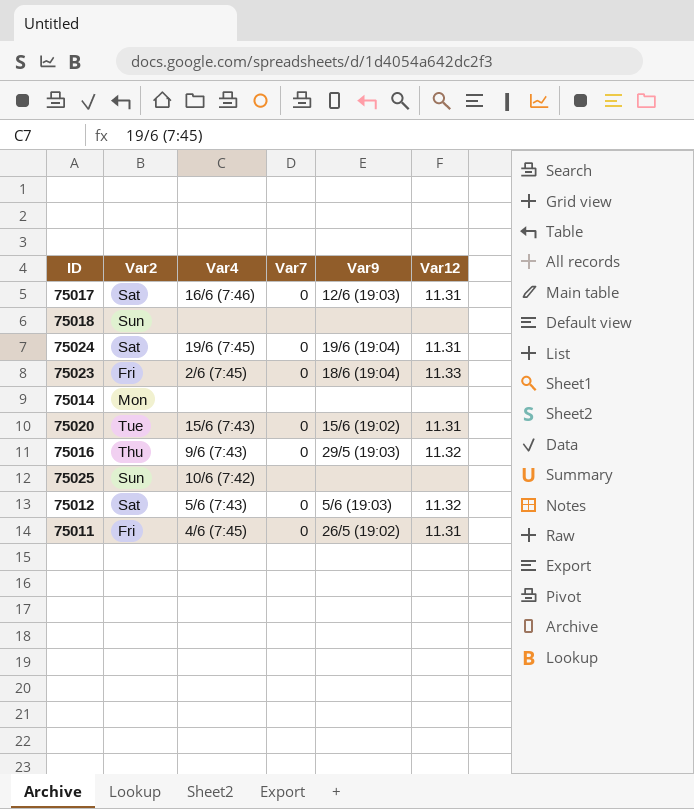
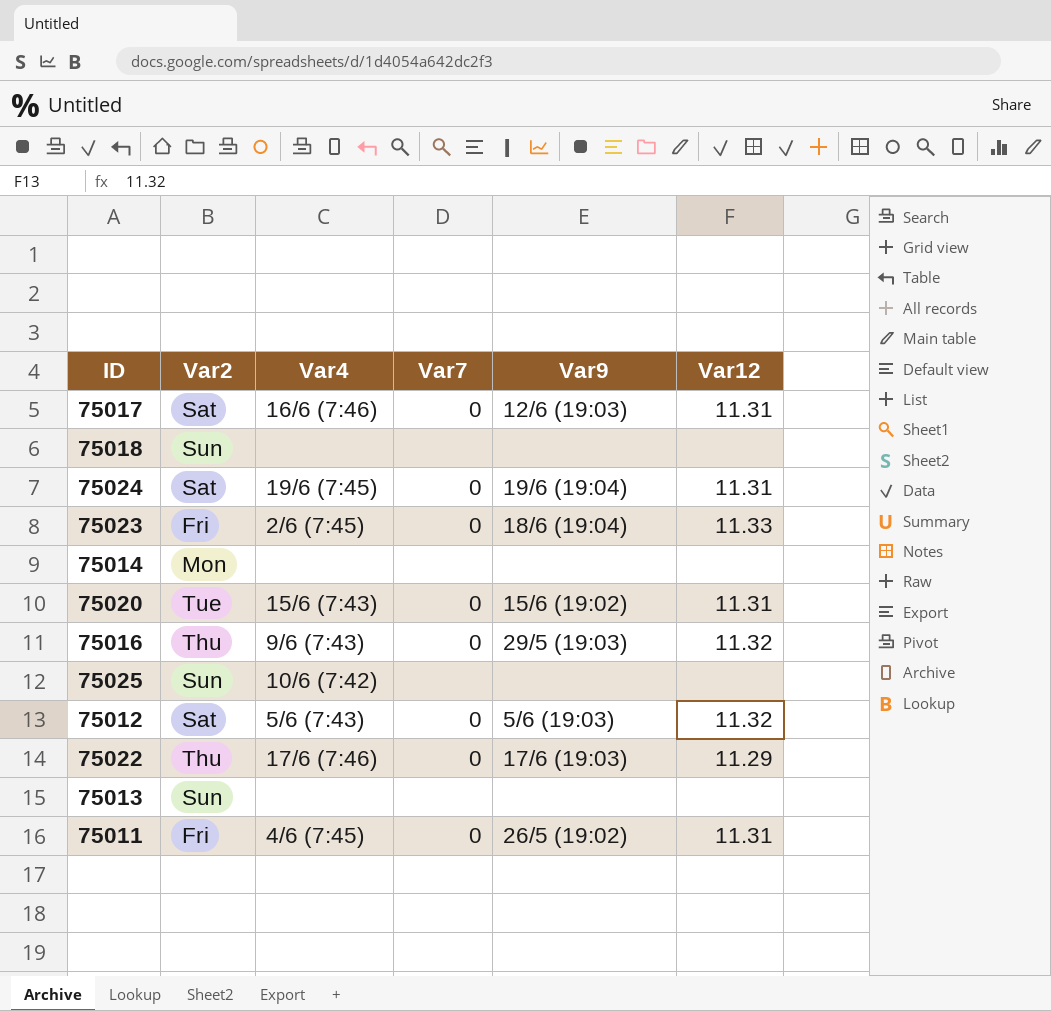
row 75022: none -> Thu | 17/6 (7:46) | 0 | 17/6 (19:03) | 11.29
row 75013: none -> Sun | none | none | none | none

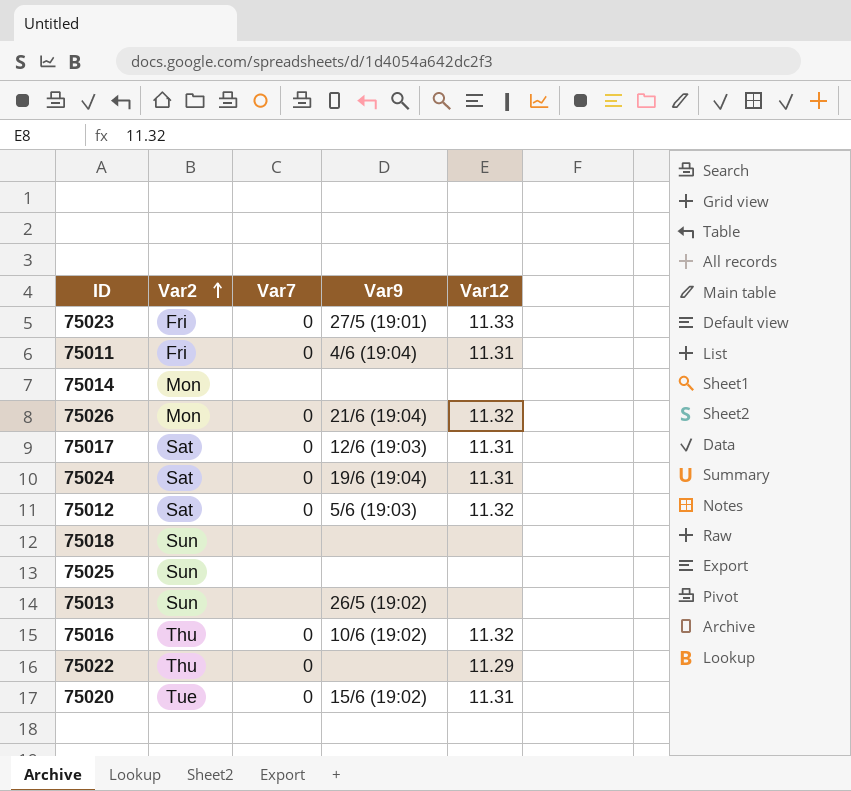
row order: none -> Var2 ascending
column Var4 | position: 3 -> none
75023 | Var9: 18/6 (19:04) -> 27/5 (19:01)
75011 | Var9: 26/5 (19:02) -> 4/6 (19:04)
row 75026: none -> Mon | 0 | 21/6 (19:04) | 11.32
75013 | Var9: none -> 26/5 (19:02)
75016 | Var9: 29/5 (19:03) -> 10/6 (19:02)
75022 | Var9: 17/6 (19:03) -> none

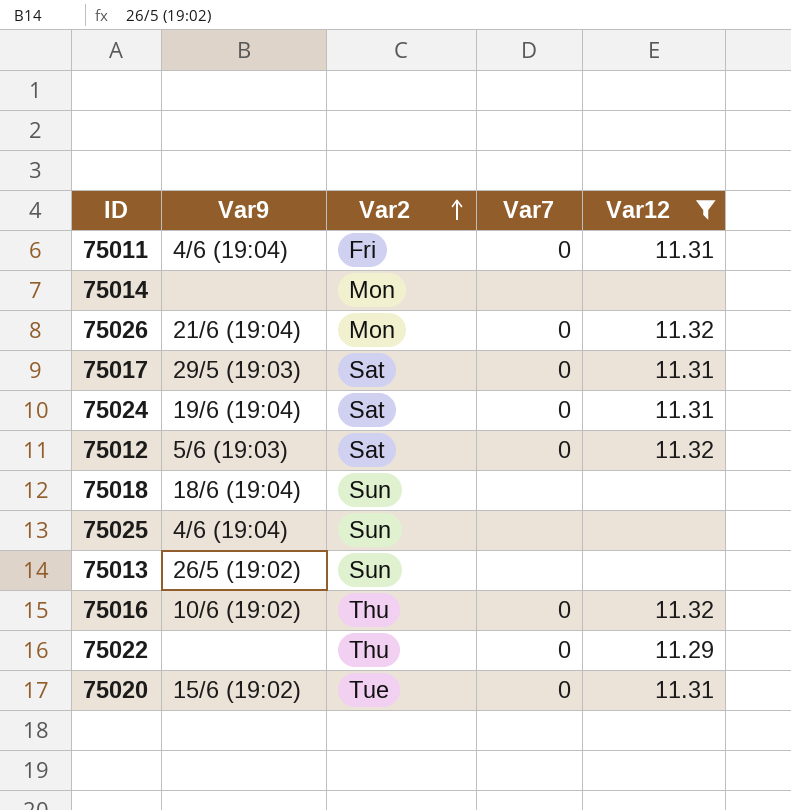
filter: none -> Var12 != 11.33
column Var9 | position: 4 -> 2
75017 | Var9: 12/6 (19:03) -> 29/5 (19:03)
75018 | Var9: none -> 18/6 (19:04)
75025 | Var9: none -> 4/6 (19:04)

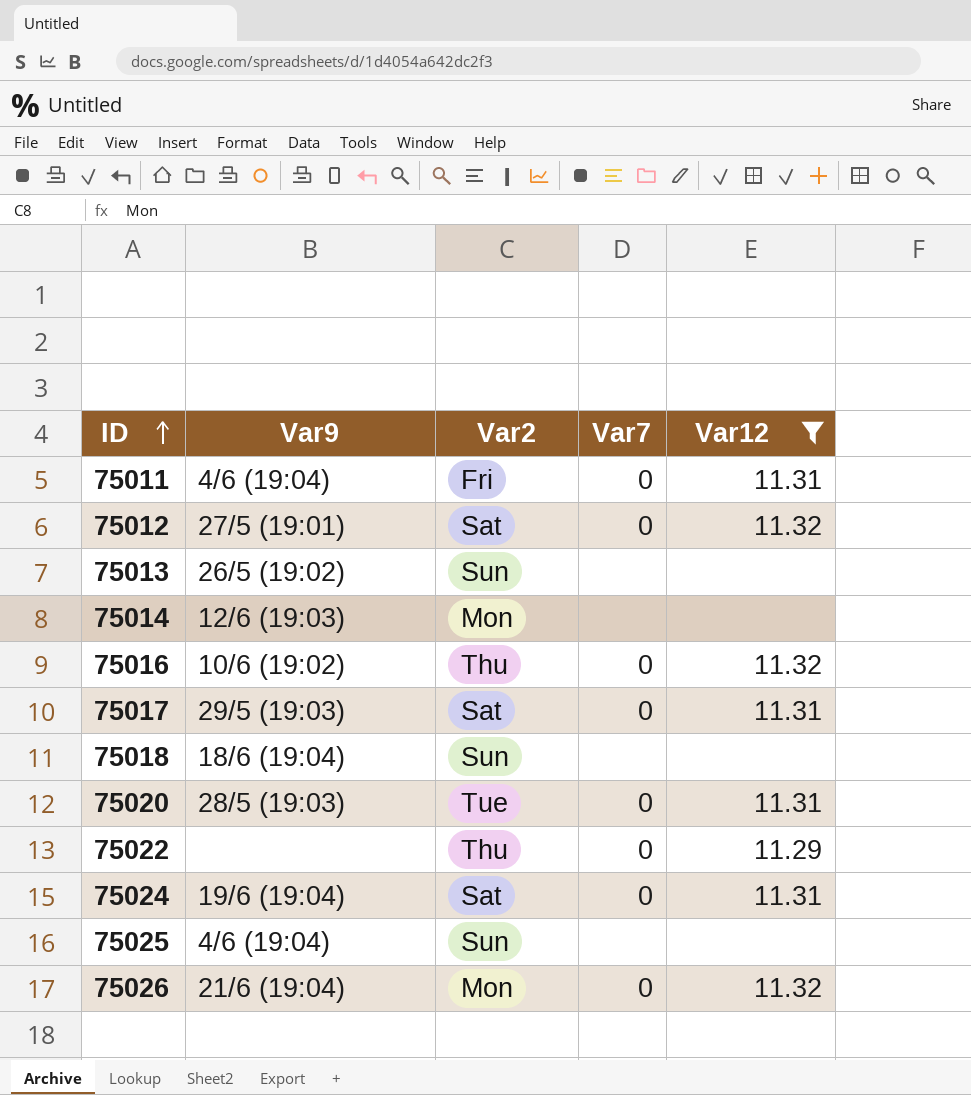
row order: Var2 ascending -> ID ascending
75012 | Var9: 5/6 (19:03) -> 27/5 (19:01)
75014 | Var9: none -> 12/6 (19:03)
75020 | Var9: 15/6 (19:02) -> 28/5 (19:03)

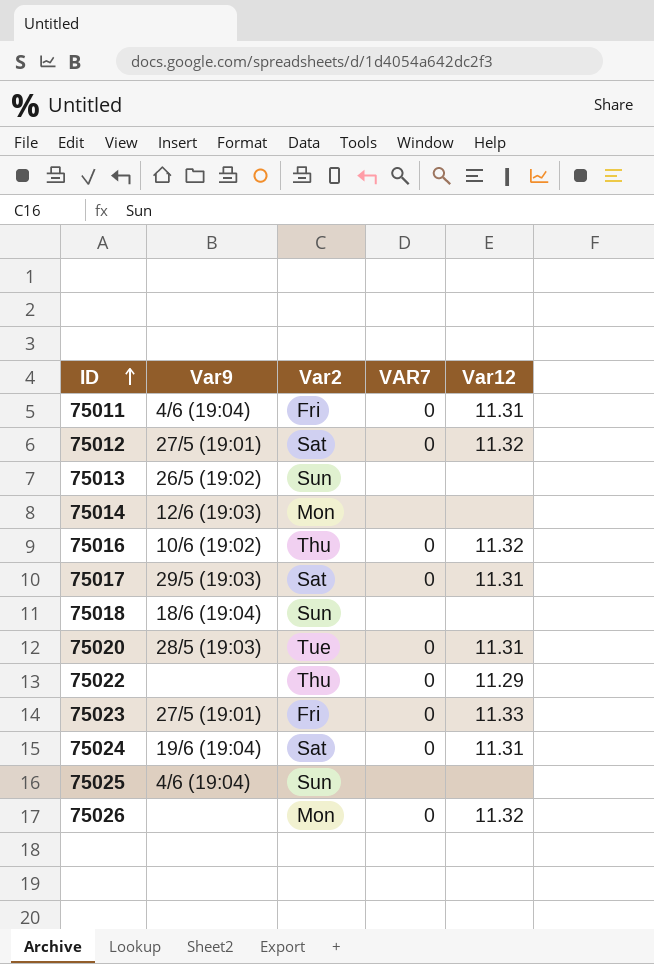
filter: Var12 != 11.33 -> none
column name: Var7 -> VAR7
75026 | Var9: 21/6 (19:04) -> none

